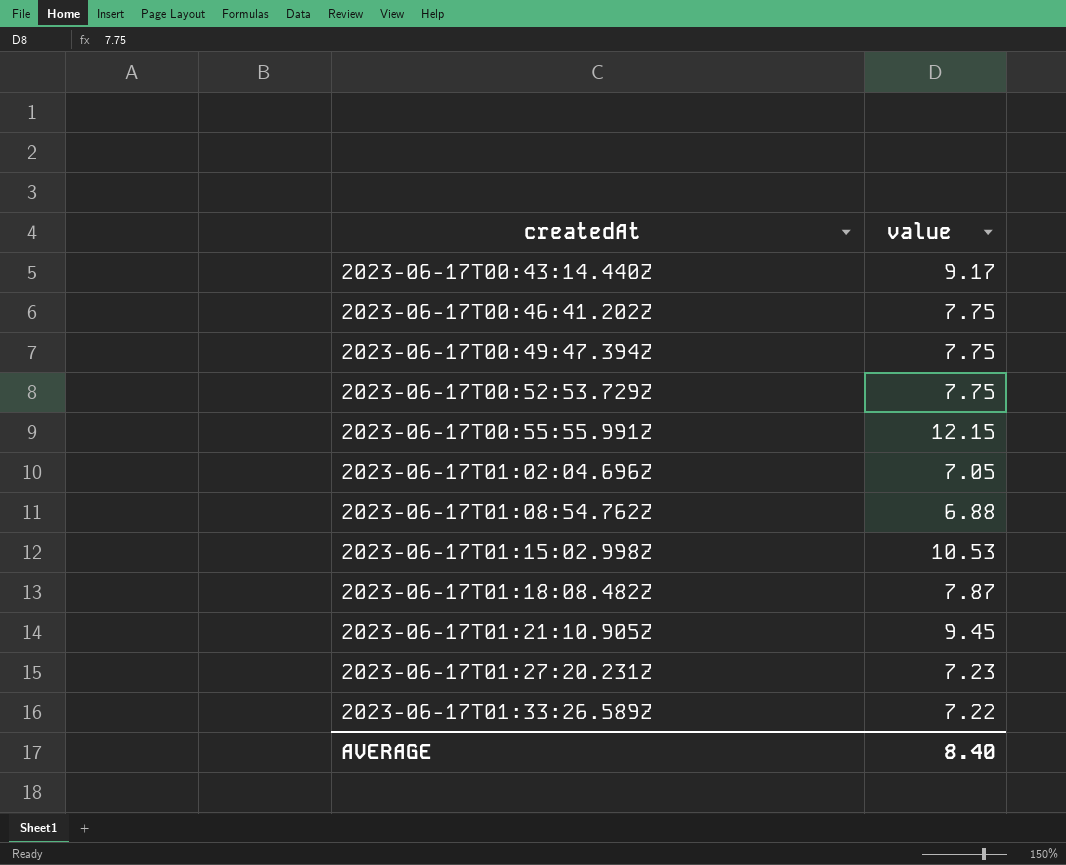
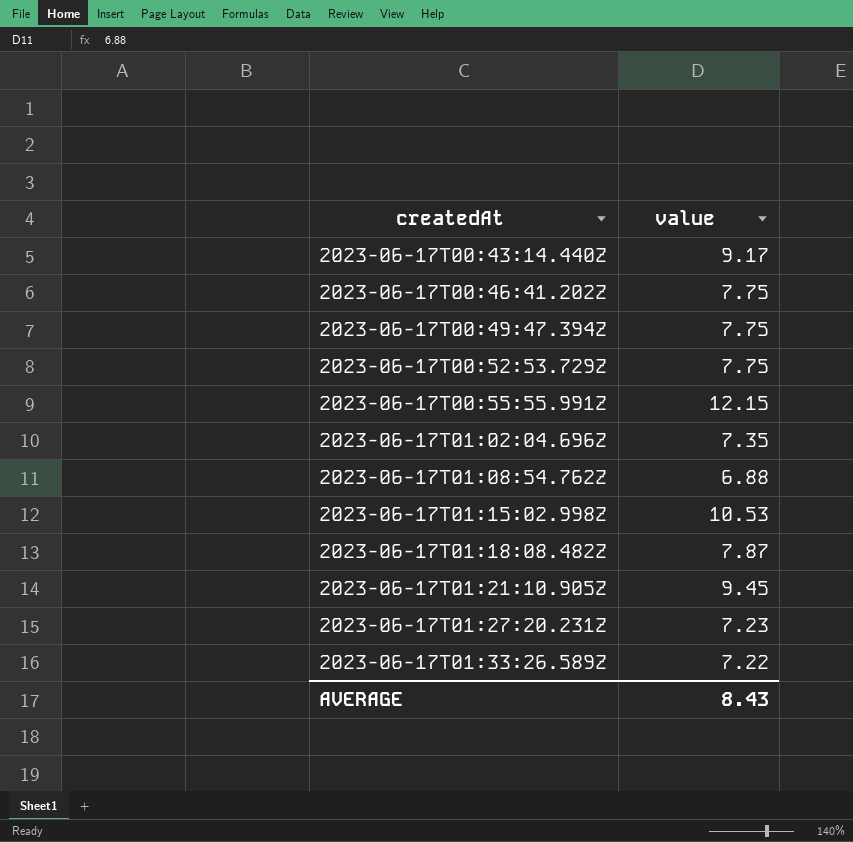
2023-06-17T01:02:04.696Z | value: 7.05 -> 7.35
AVERAGE | value: 8.40 -> 8.43

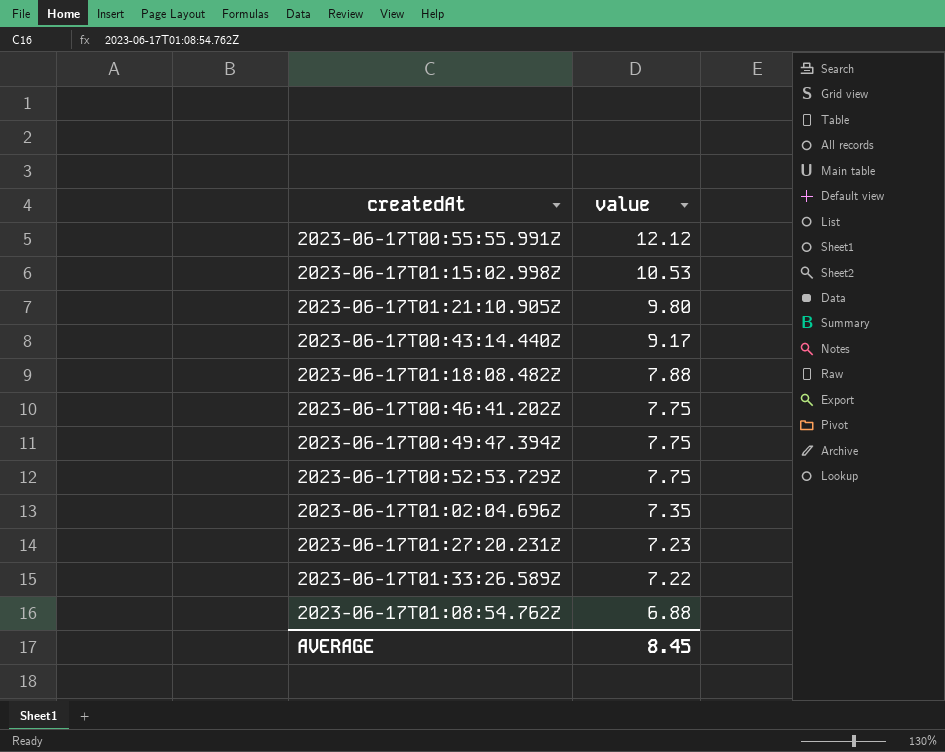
row order: createdAt ascending -> value descending
2023-06-17T00:55:55.991Z | value: 12.15 -> 12.12
2023-06-17T01:21:10.905Z | value: 9.45 -> 9.80
2023-06-17T01:18:08.482Z | value: 7.87 -> 7.88
AVERAGE | value: 8.43 -> 8.45

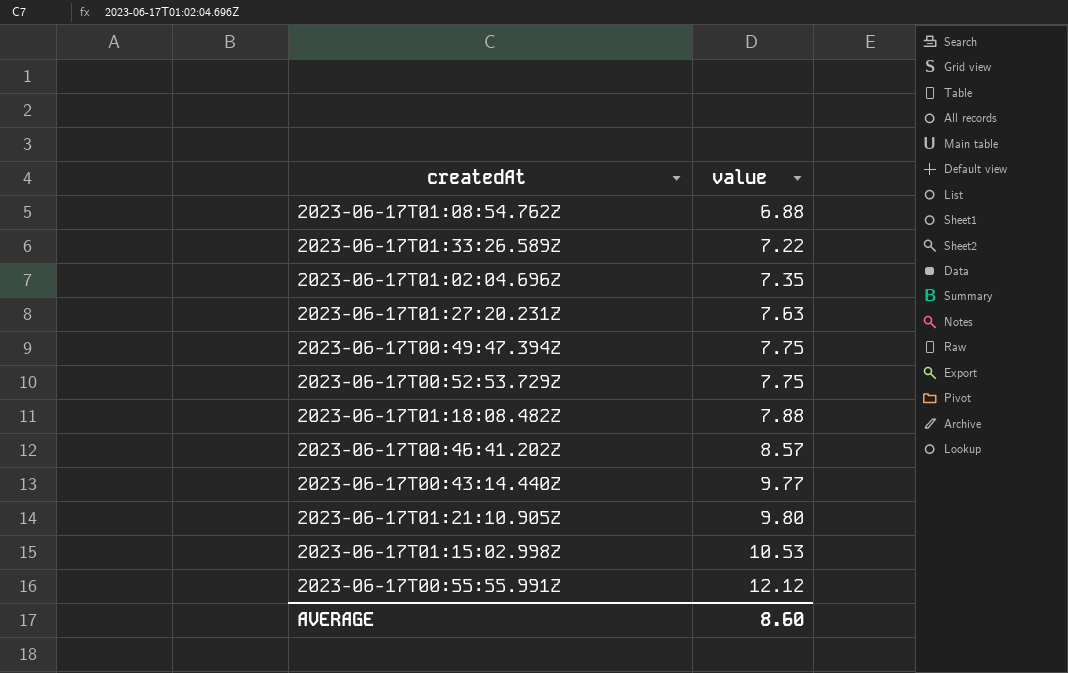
row order: value descending -> value ascending
2023-06-17T01:27:20.231Z | value: 7.23 -> 7.63
2023-06-17T00:46:41.202Z | value: 7.75 -> 8.57
2023-06-17T00:43:14.440Z | value: 9.17 -> 9.77
AVERAGE | value: 8.45 -> 8.60

